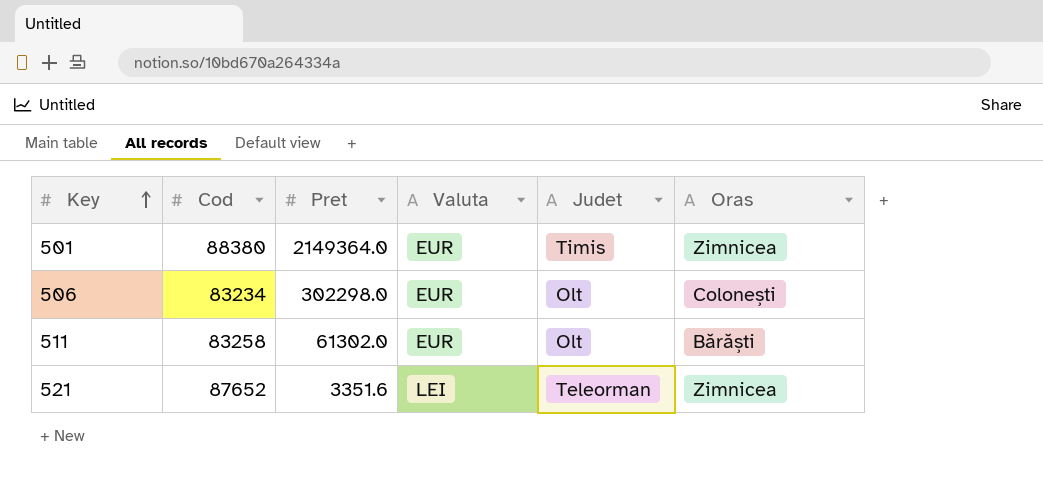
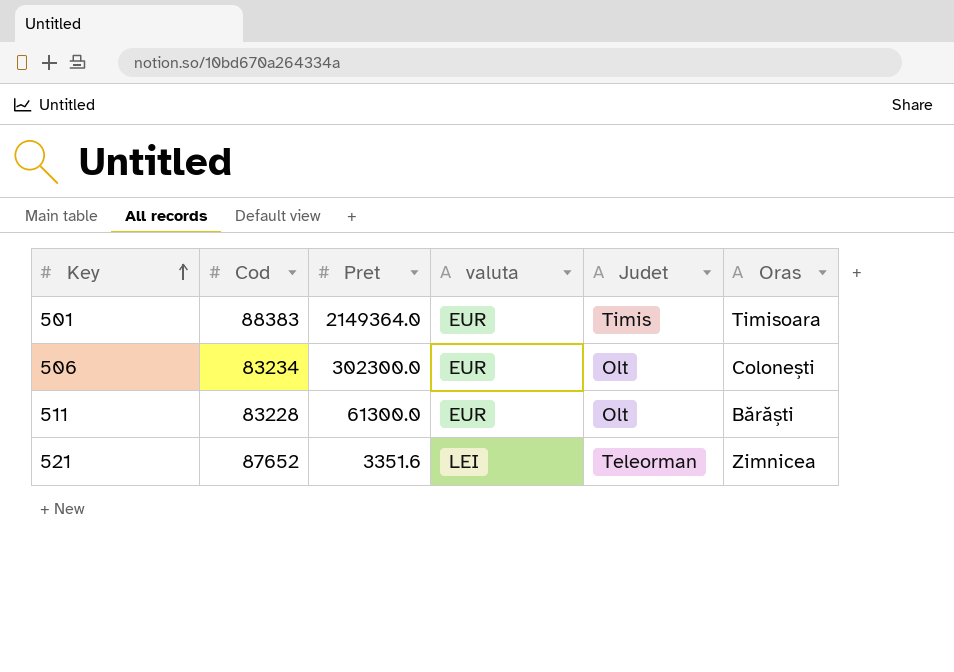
column name: Valuta -> valuta
501 | Cod: 88380 -> 88383
501 | Oras: Zimnicea -> Timisoara
506 | Pret: 302298.0 -> 302300.0
511 | Cod: 83258 -> 83228
511 | Pret: 61302.0 -> 61300.0

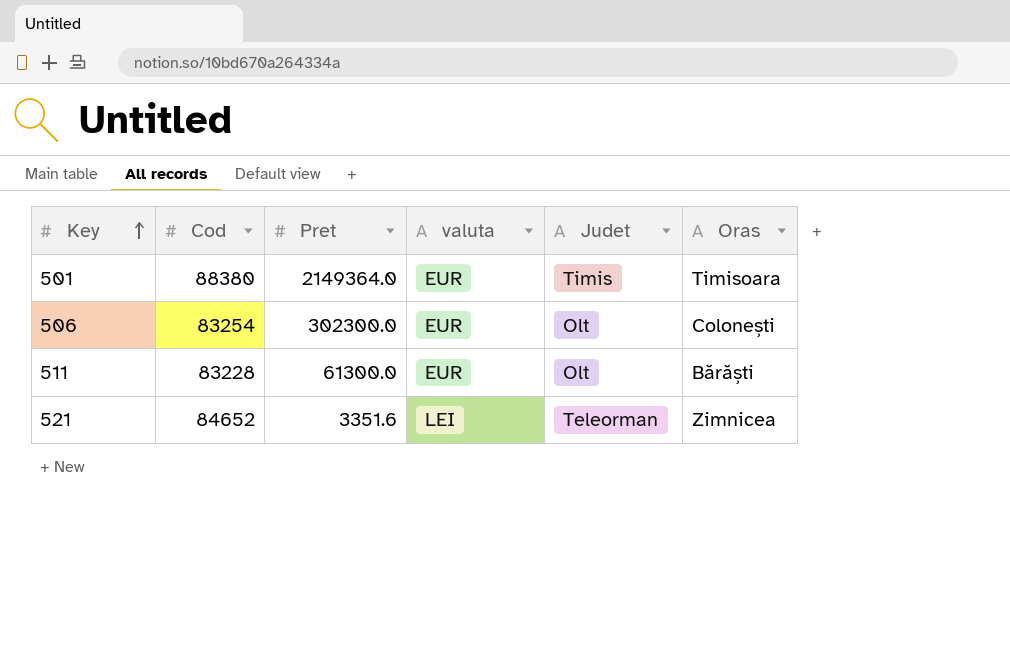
501 | Cod: 88383 -> 88380
506 | Cod: 83234 -> 83254
521 | Cod: 87652 -> 84652

